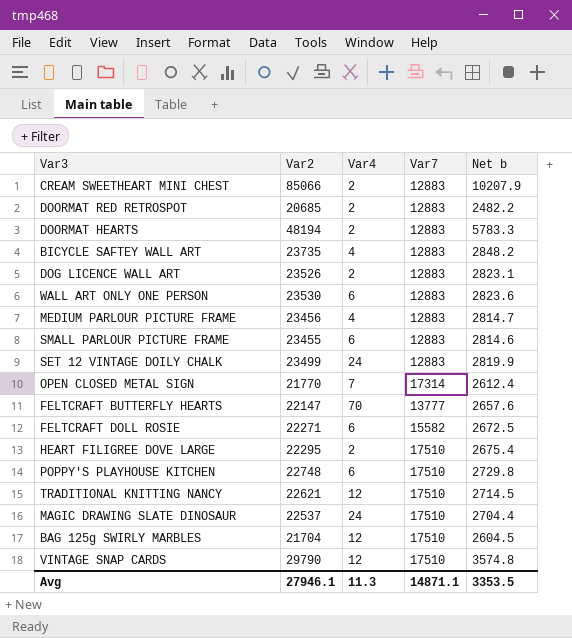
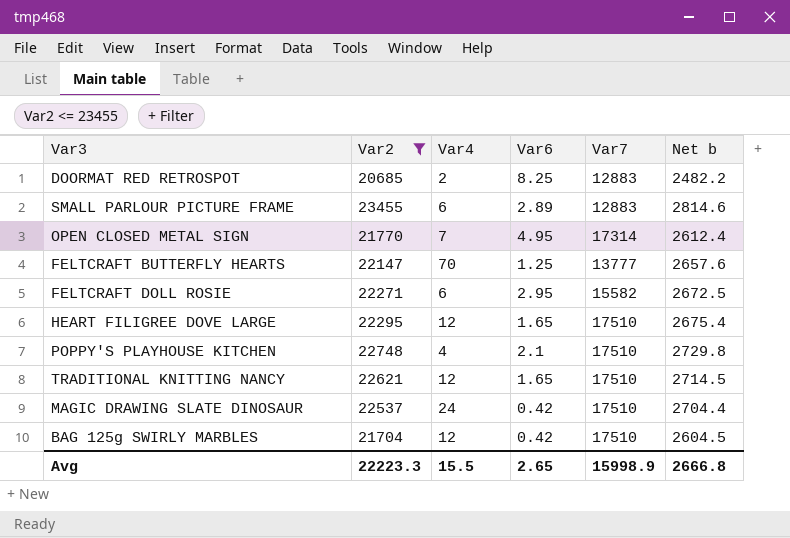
filter: none -> Var2 <= 23455
column Var6 | position: none -> 4
HEART FILIGREE DOVE LARGE | Var4: 2 -> 12
POPPY'S PLAYHOUSE KITCHEN | Var4: 6 -> 4
Avg | Var2: 27946.1 -> 22223.3
Avg | Var4: 11.3 -> 15.5
Avg | Var7: 14871.1 -> 15998.9
Avg | Net b: 3353.5 -> 2666.8

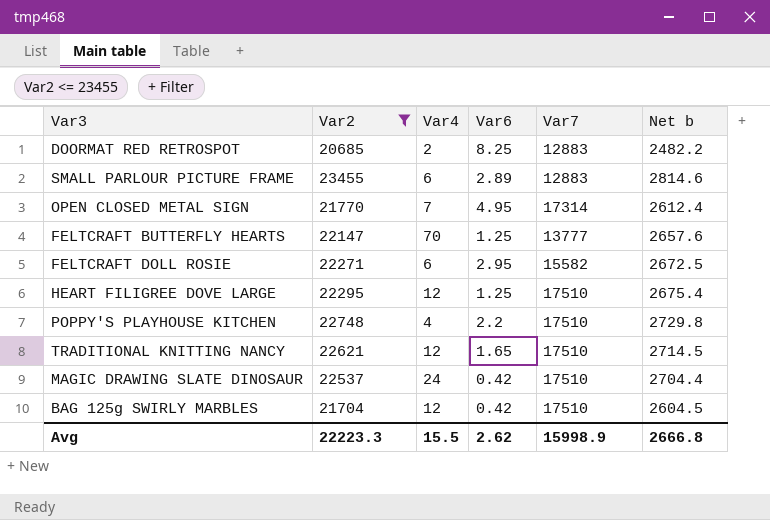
HEART FILIGREE DOVE LARGE | Var6: 1.65 -> 1.25
POPPY'S PLAYHOUSE KITCHEN | Var6: 2.1 -> 2.2
Avg | Var6: 2.65 -> 2.62

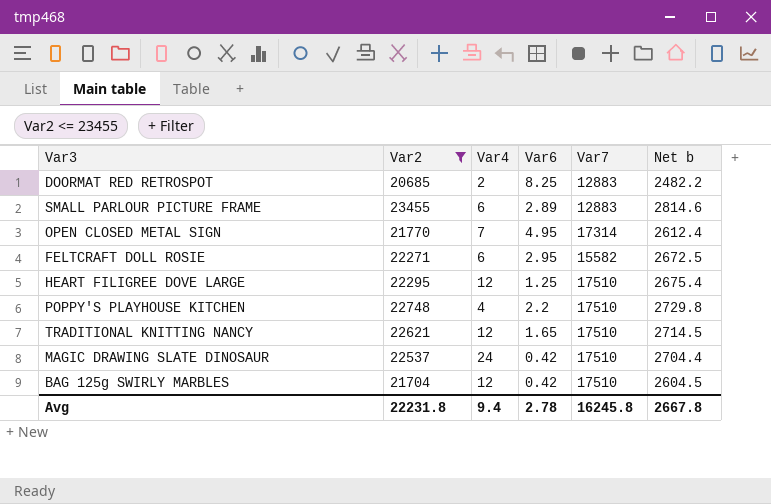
row FELTCRAFT BUTTERFLY HEARTS: 22147 | 70 | 1.25 | 13777 | 2657.6 -> none
Avg | Var2: 22223.3 -> 22231.8
Avg | Var4: 15.5 -> 9.4
Avg | Var6: 2.62 -> 2.78
Avg | Var7: 15998.9 -> 16245.8
Avg | Net b: 2666.8 -> 2667.8

